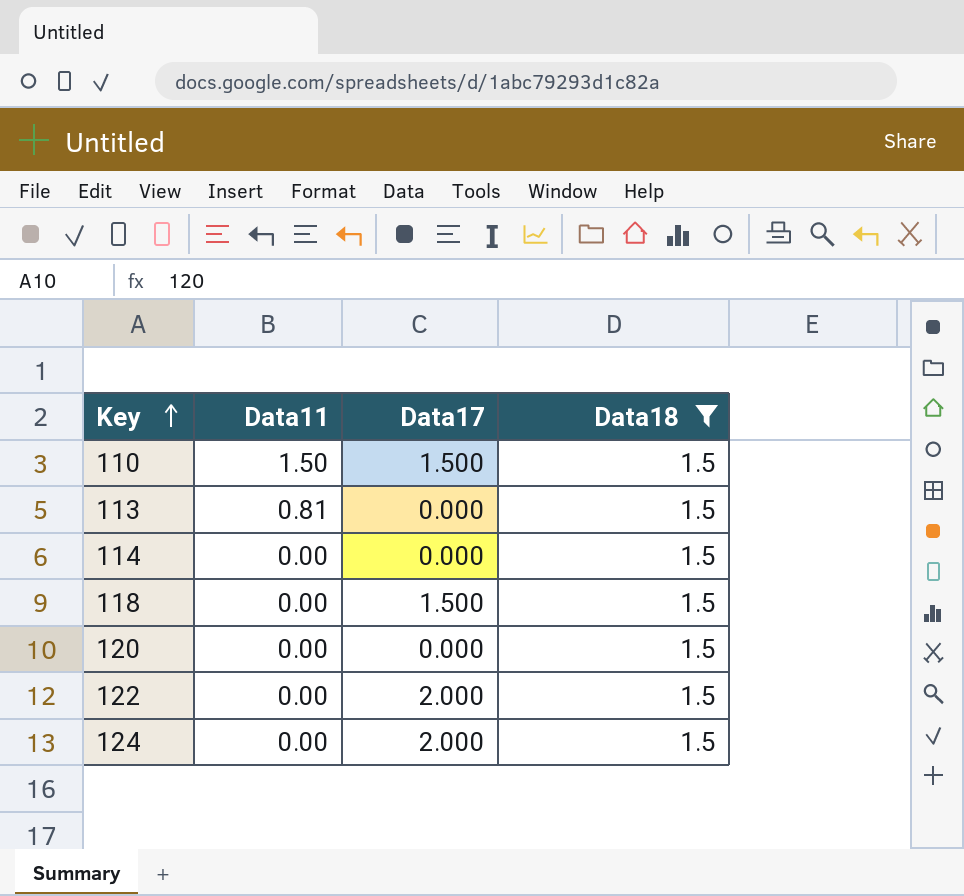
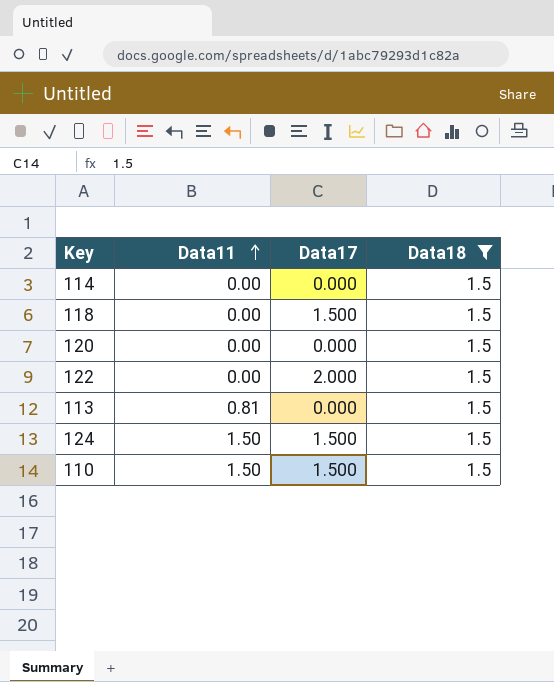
row order: Key ascending -> Data11 ascending
124 | Data11: 0.00 -> 1.50
124 | Data17: 2.000 -> 1.500

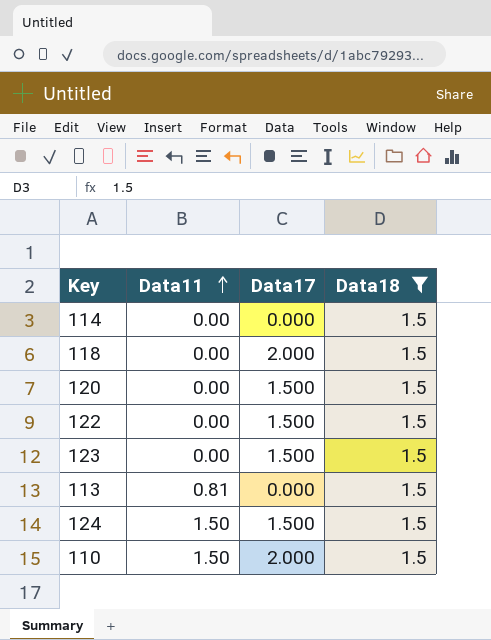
118 | Data17: 1.500 -> 2.000
120 | Data17: 0.000 -> 1.500
122 | Data17: 2.000 -> 1.500
row 123: none -> 0.00 | 1.500 | 1.5
110 | Data17: 1.500 -> 2.000

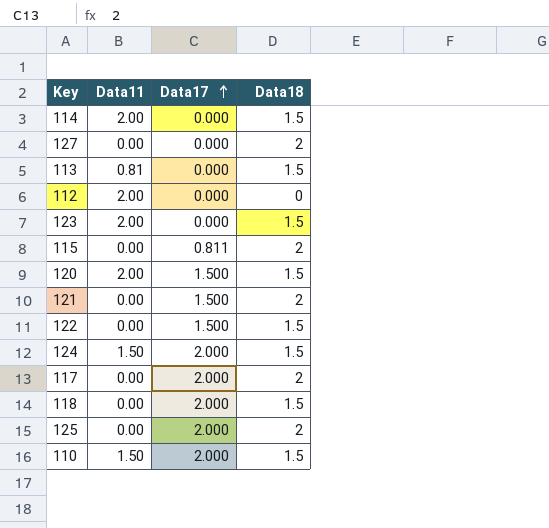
filter: Data18 = 1.5 -> none
row order: Data11 ascending -> Data17 ascending
114 | Data11: 0.00 -> 2.00
123 | Data11: 0.00 -> 2.00
123 | Data17: 1.500 -> 0.000
120 | Data11: 0.00 -> 2.00
124 | Data17: 1.500 -> 2.000

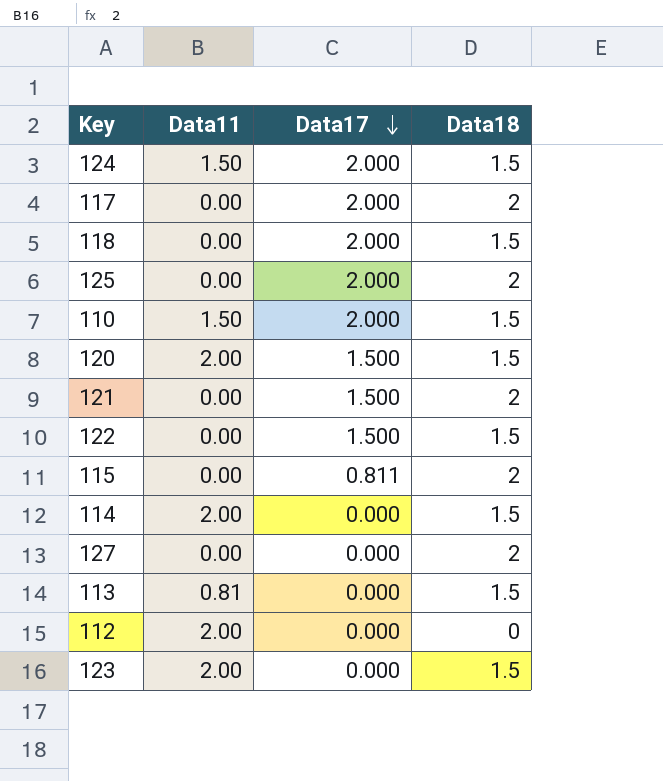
row order: Data17 ascending -> Data17 descending

